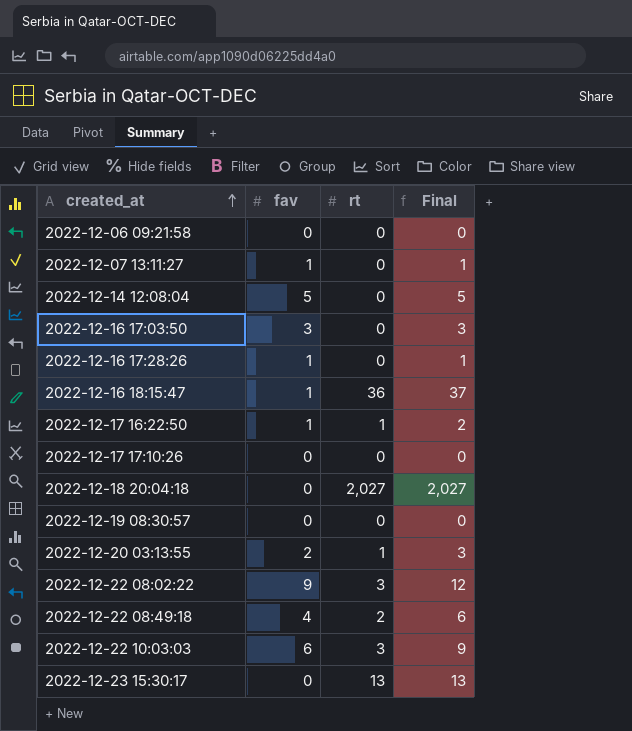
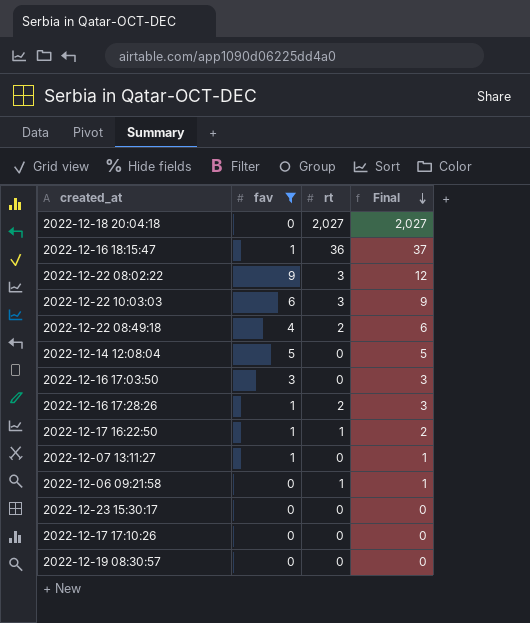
filter: none -> fav != 2
row order: created_at ascending -> Final descending
2022-12-16 17:28:26 | rt: 0 -> 2
2022-12-16 17:28:26 | Final: 1 -> 3
2022-12-06 09:21:58 | rt: 0 -> 1
2022-12-06 09:21:58 | Final: 0 -> 1
2022-12-23 15:30:17 | rt: 13 -> 0
2022-12-23 15:30:17 | Final: 13 -> 0

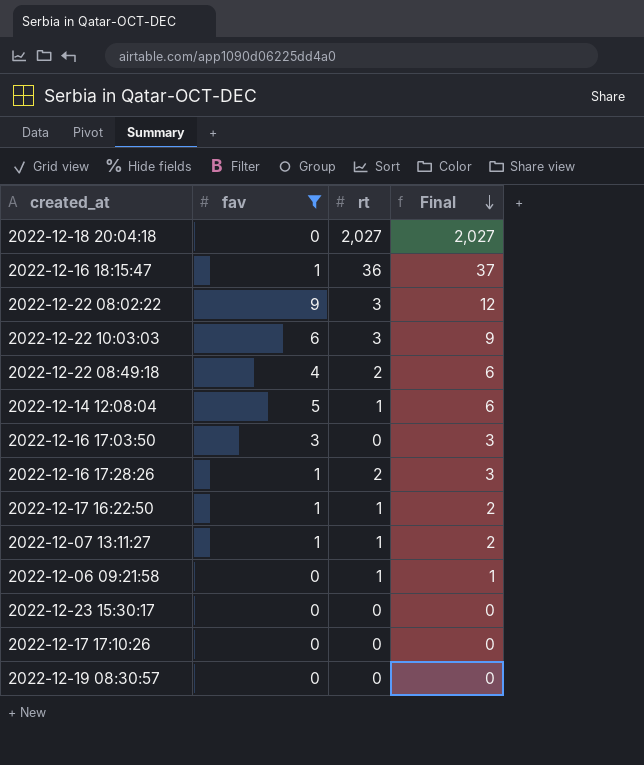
2022-12-14 12:08:04 | rt: 0 -> 1
2022-12-14 12:08:04 | Final: 5 -> 6
2022-12-07 13:11:27 | rt: 0 -> 1
2022-12-07 13:11:27 | Final: 1 -> 2

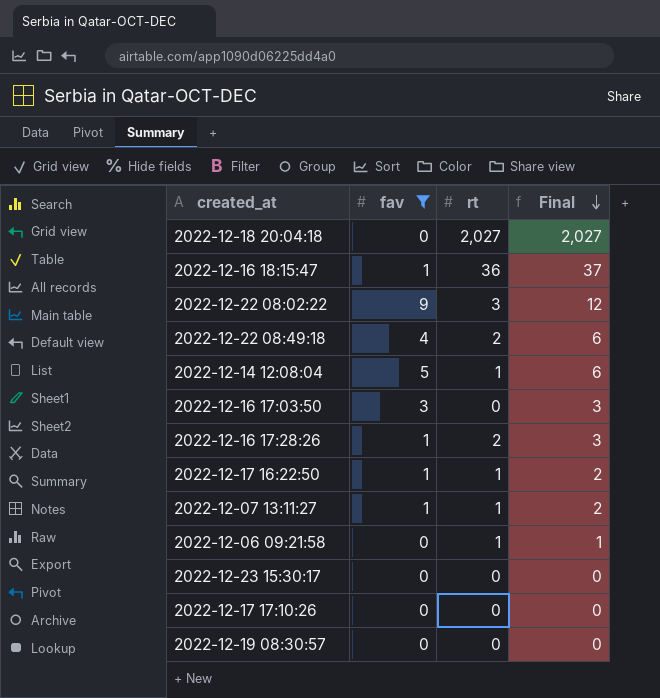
row 2022-12-22 10:03:03: 6 | 3 | 9 -> none

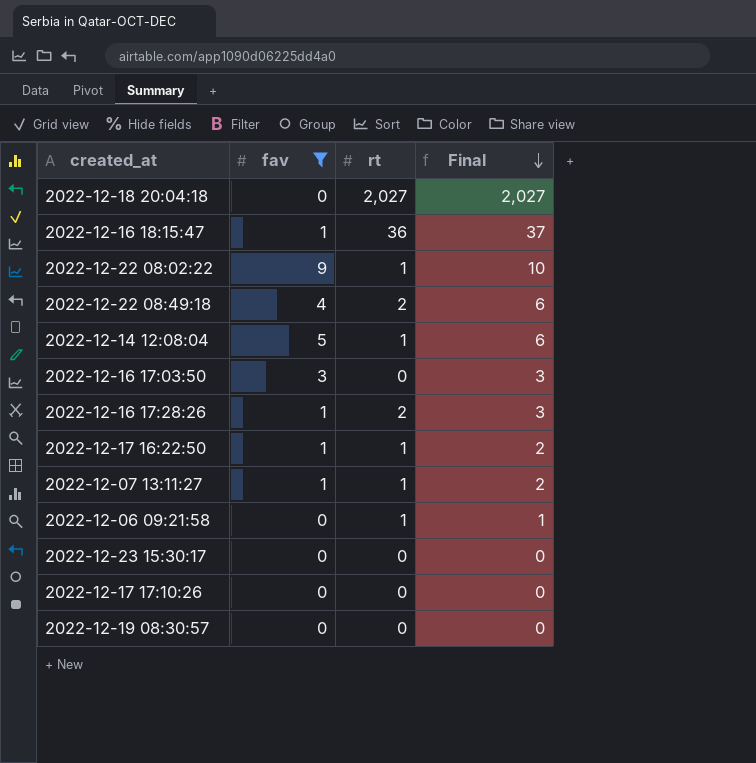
2022-12-22 08:02:22 | rt: 3 -> 1
2022-12-22 08:02:22 | Final: 12 -> 10

